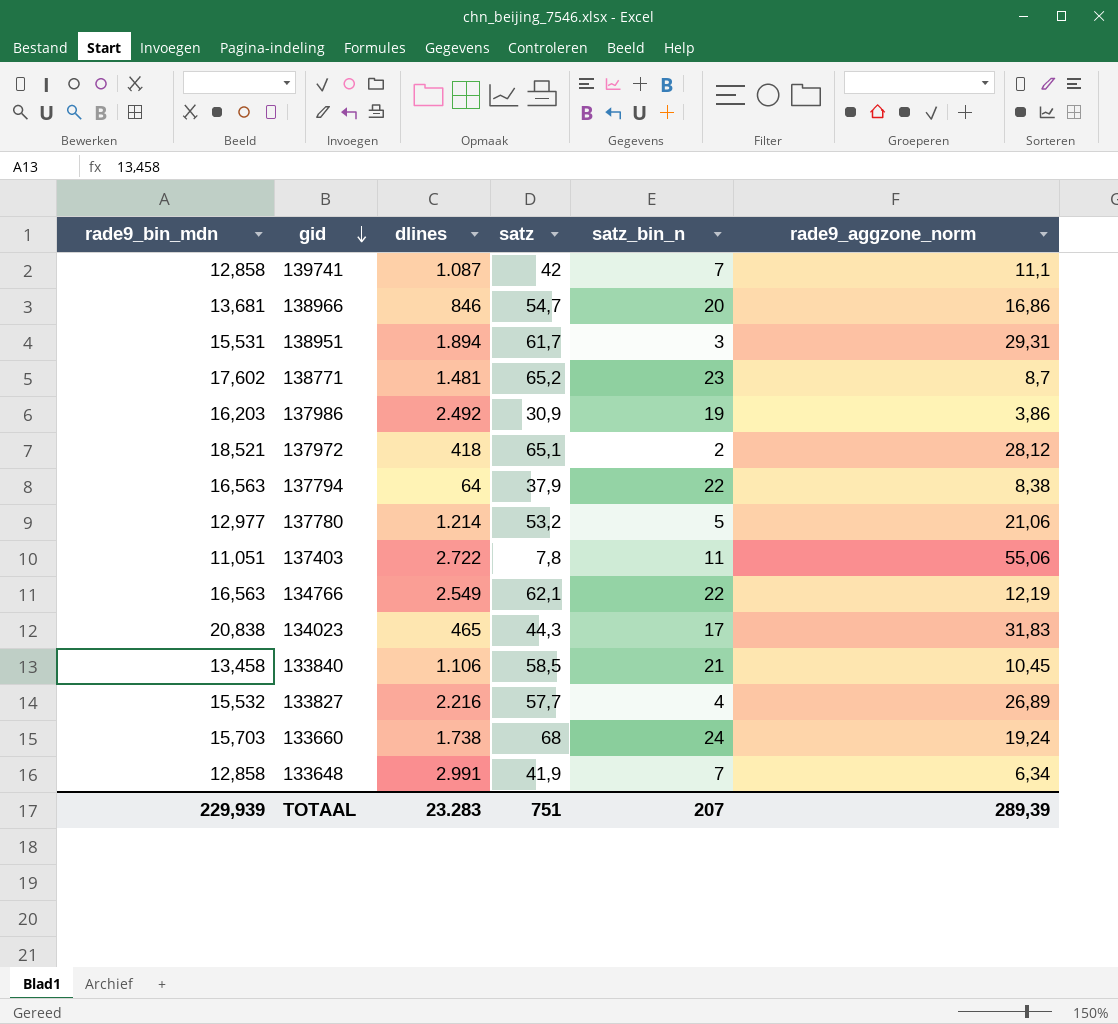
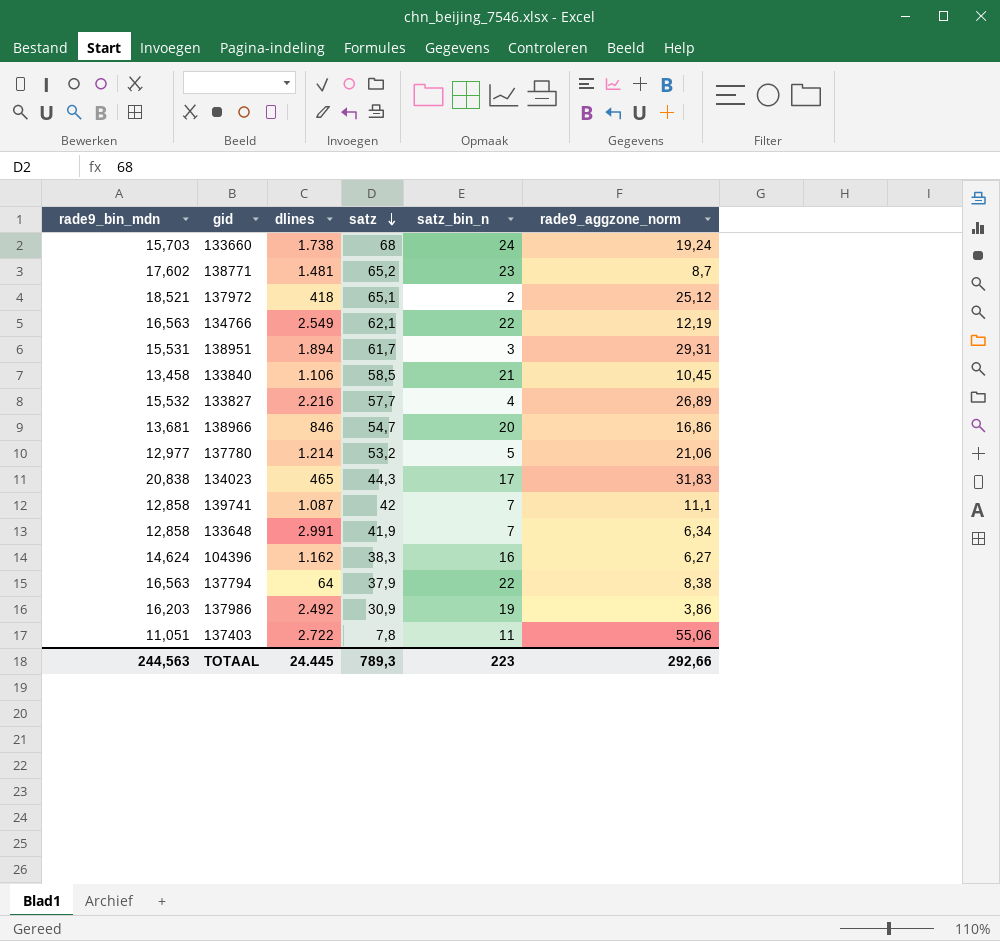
row order: gid descending -> satz descending
137972 | rade9_aggzone_norm: 28,12 -> 25,12
row 104396: none -> 14,624 | 1.162 | 38,3 | 16 | 6,27
TOTAAL | rade9_bin_mdn: 229,939 -> 244,563
TOTAAL | dlines: 23.283 -> 24.445
TOTAAL | satz: 751 -> 789,3
TOTAAL | satz_bin_n: 207 -> 223
TOTAAL | rade9_aggzone_norm: 289,39 -> 292,66

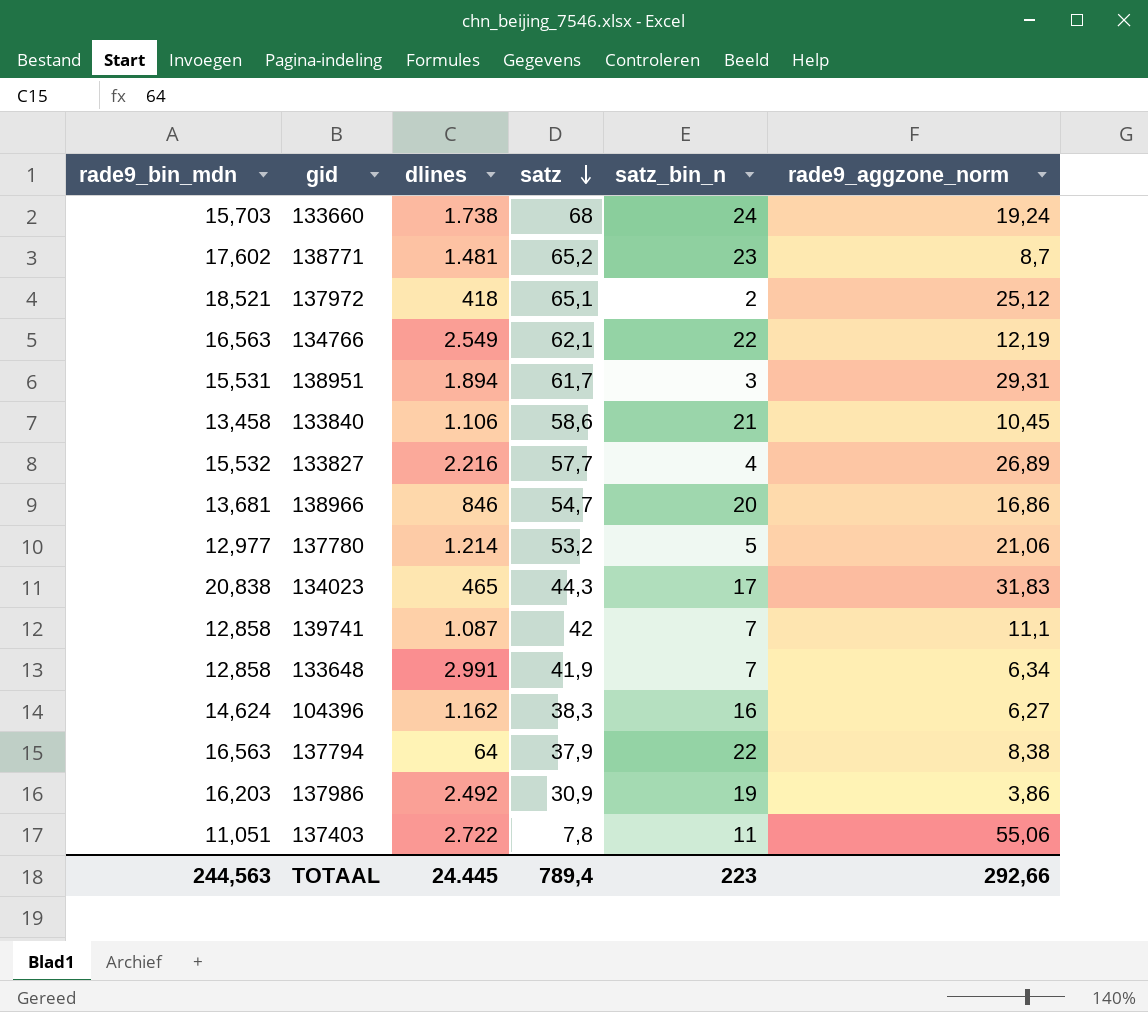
133840 | satz: 58,5 -> 58,6
TOTAAL | satz: 789,3 -> 789,4

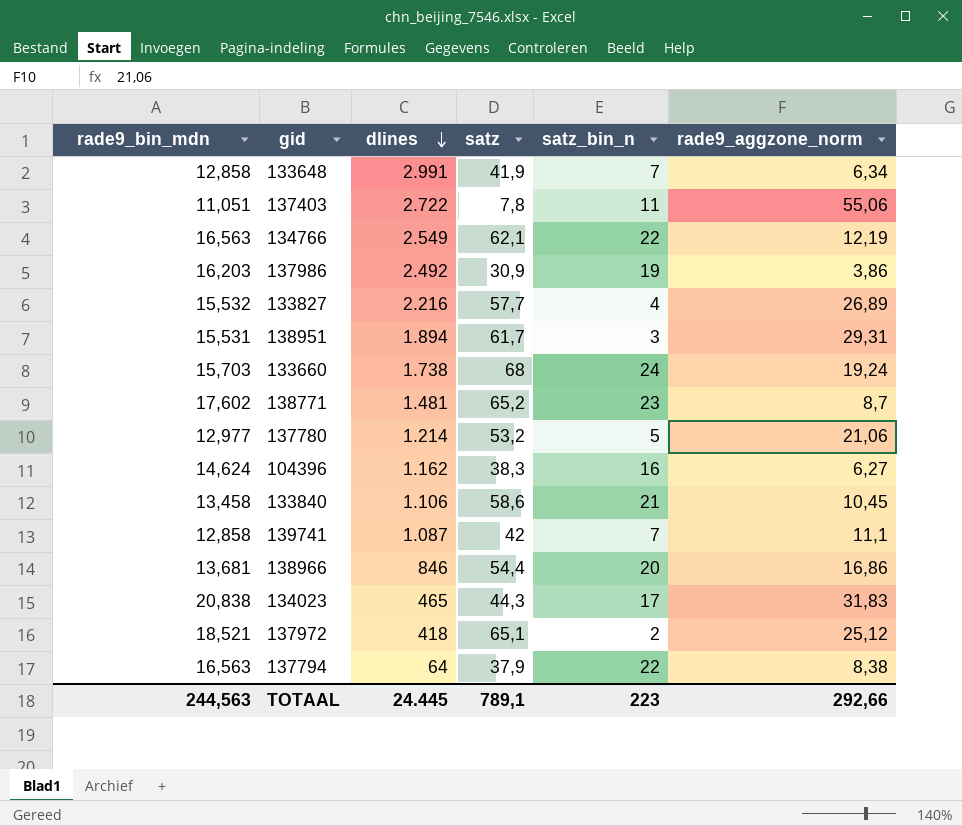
row order: satz descending -> dlines descending
138966 | satz: 54,7 -> 54,4
TOTAAL | satz: 789,4 -> 789,1

